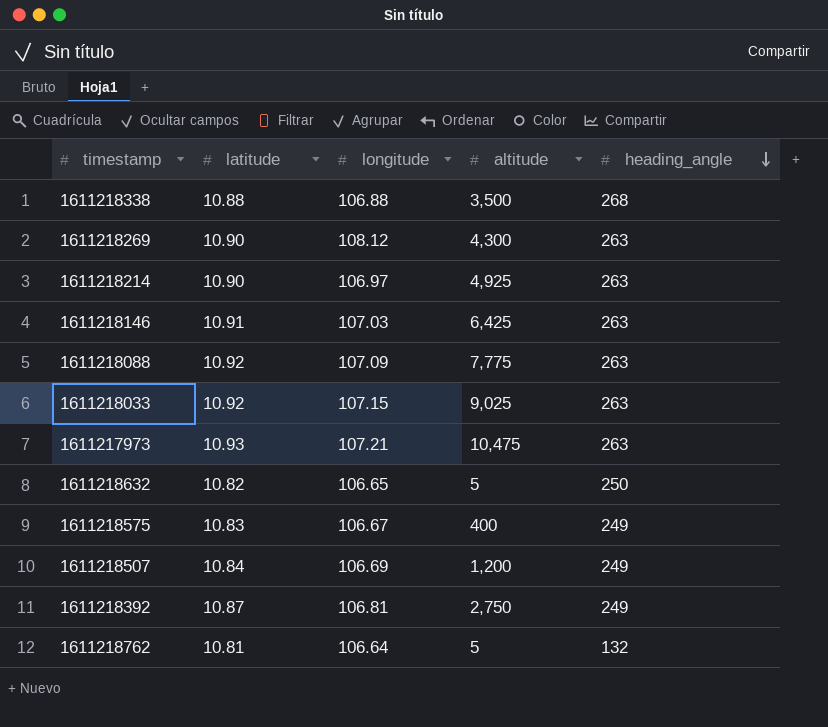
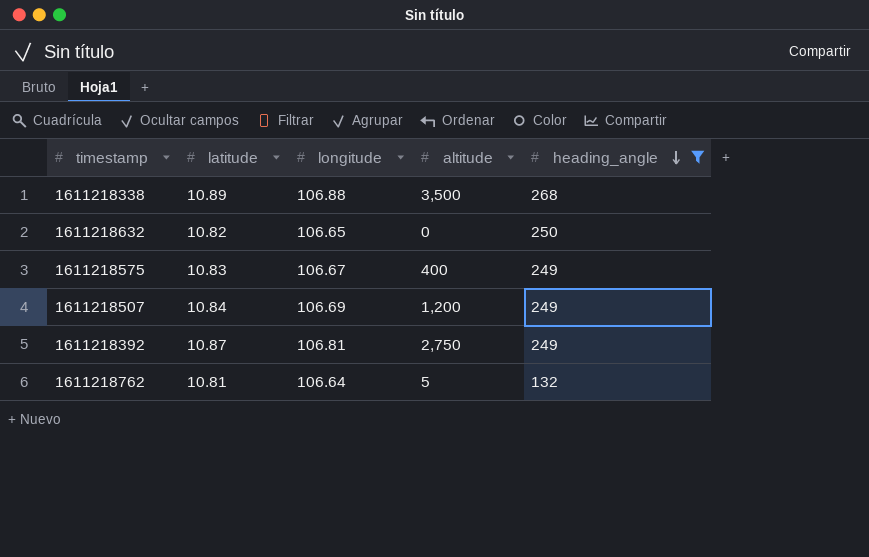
filter: none -> heading_angle != 263
1611218338 | latitude: 10.88 -> 10.89
1611218632 | altitude: 5 -> 0

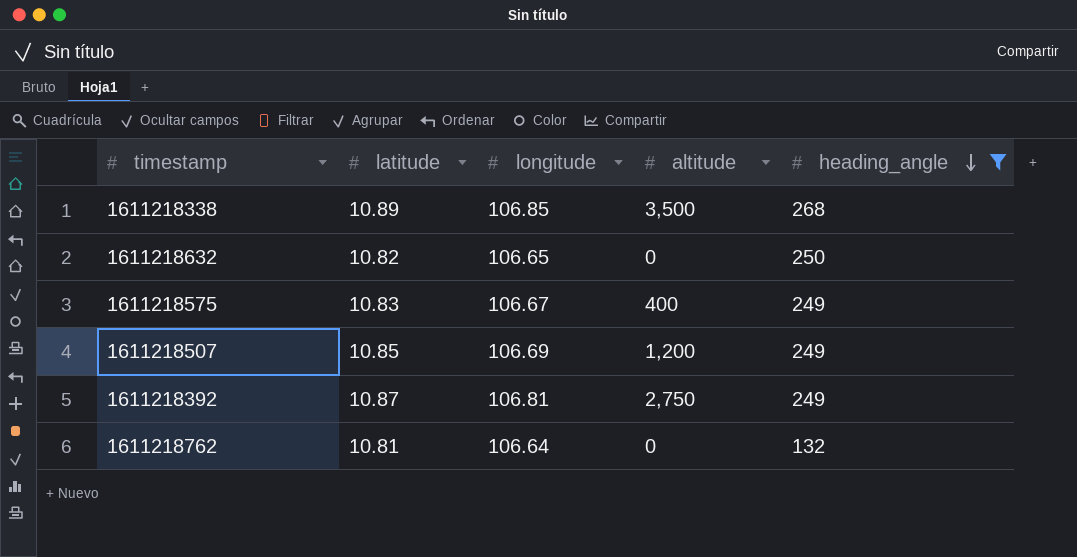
1611218338 | longitude: 106.88 -> 106.85
1611218507 | latitude: 10.84 -> 10.85
1611218762 | altitude: 5 -> 0

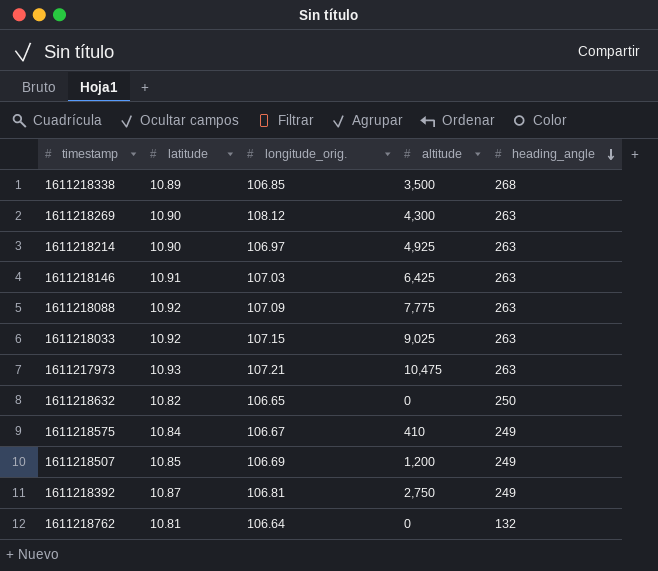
filter: heading_angle != 263 -> none
column name: longitude -> longitude_orig.
1611218575 | latitude: 10.83 -> 10.84
1611218575 | altitude: 400 -> 410

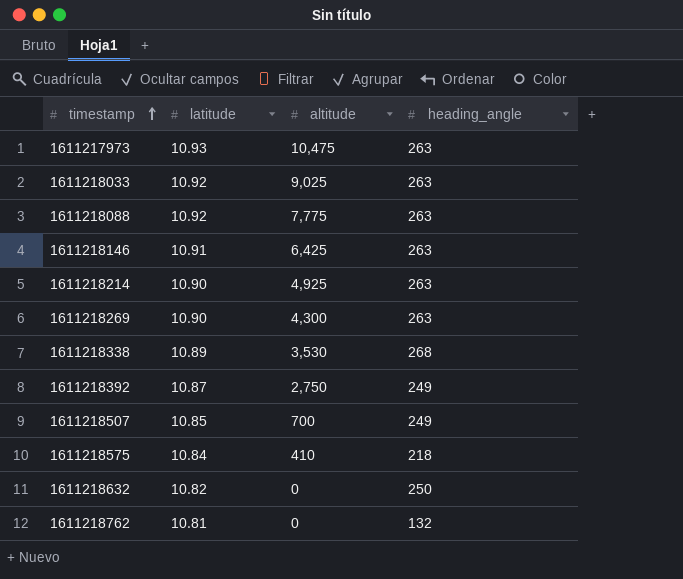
row order: heading_angle descending -> timestamp ascending
column longitude_orig. | position: 3 -> none
1611218338 | altitude: 3,500 -> 3,530
1611218507 | altitude: 1,200 -> 700
1611218575 | heading_angle: 249 -> 218

